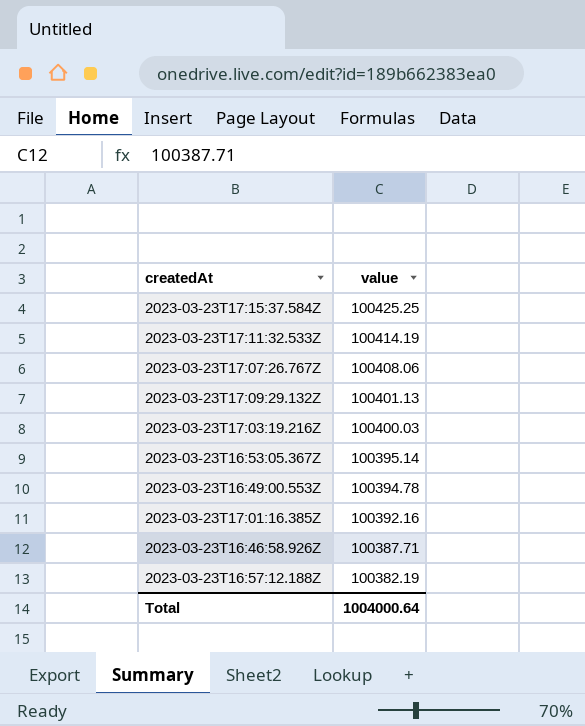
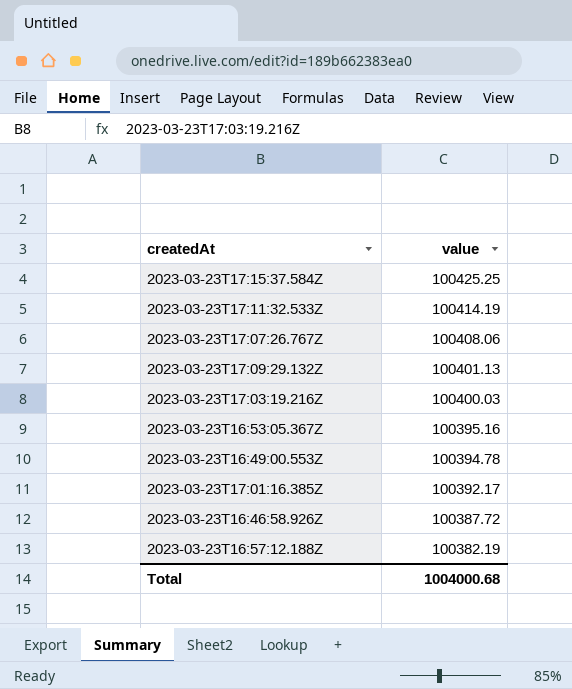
2023-03-23T16:53:05.367Z | value: 100395.14 -> 100395.16
2023-03-23T17:01:16.385Z | value: 100392.16 -> 100392.17
2023-03-23T16:46:58.926Z | value: 100387.71 -> 100387.72
Total | value: 1004000.64 -> 1004000.68

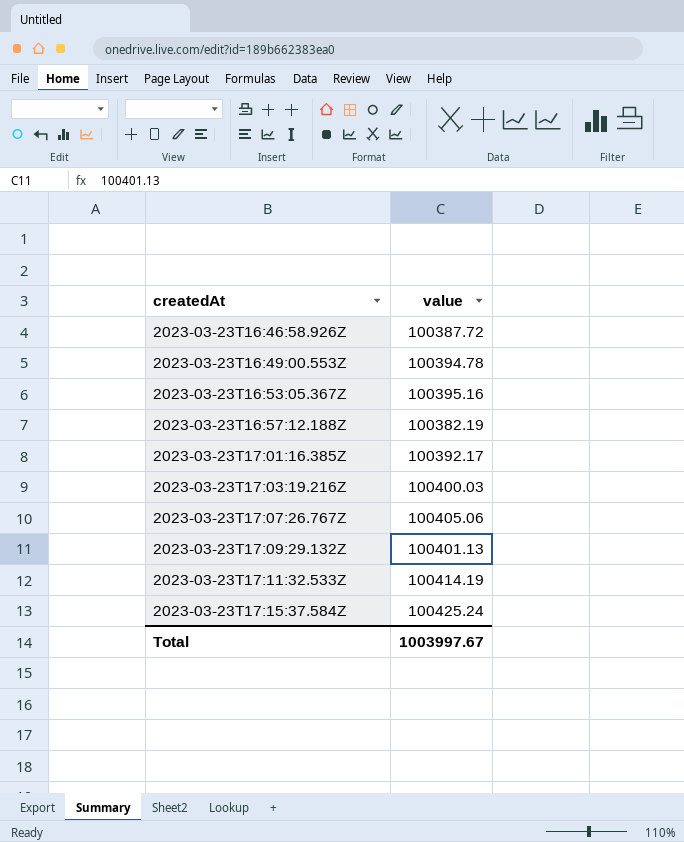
row order: value descending -> createdAt ascending
2023-03-23T17:07:26.767Z | value: 100408.06 -> 100405.06
2023-03-23T17:15:37.584Z | value: 100425.25 -> 100425.24
Total | value: 1004000.68 -> 1003997.67

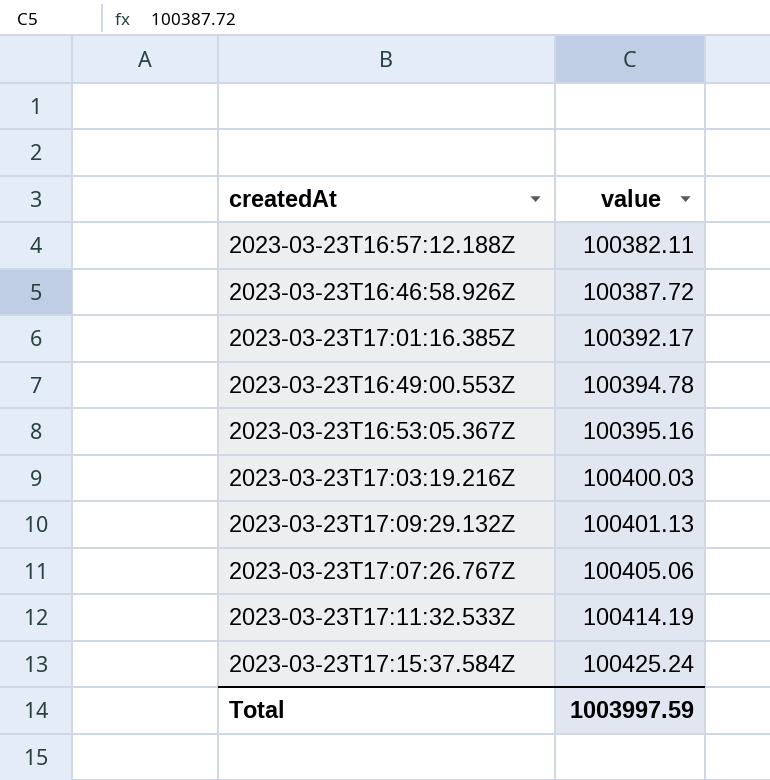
row order: createdAt ascending -> value ascending
2023-03-23T16:57:12.188Z | value: 100382.19 -> 100382.11
Total | value: 1003997.67 -> 1003997.59

